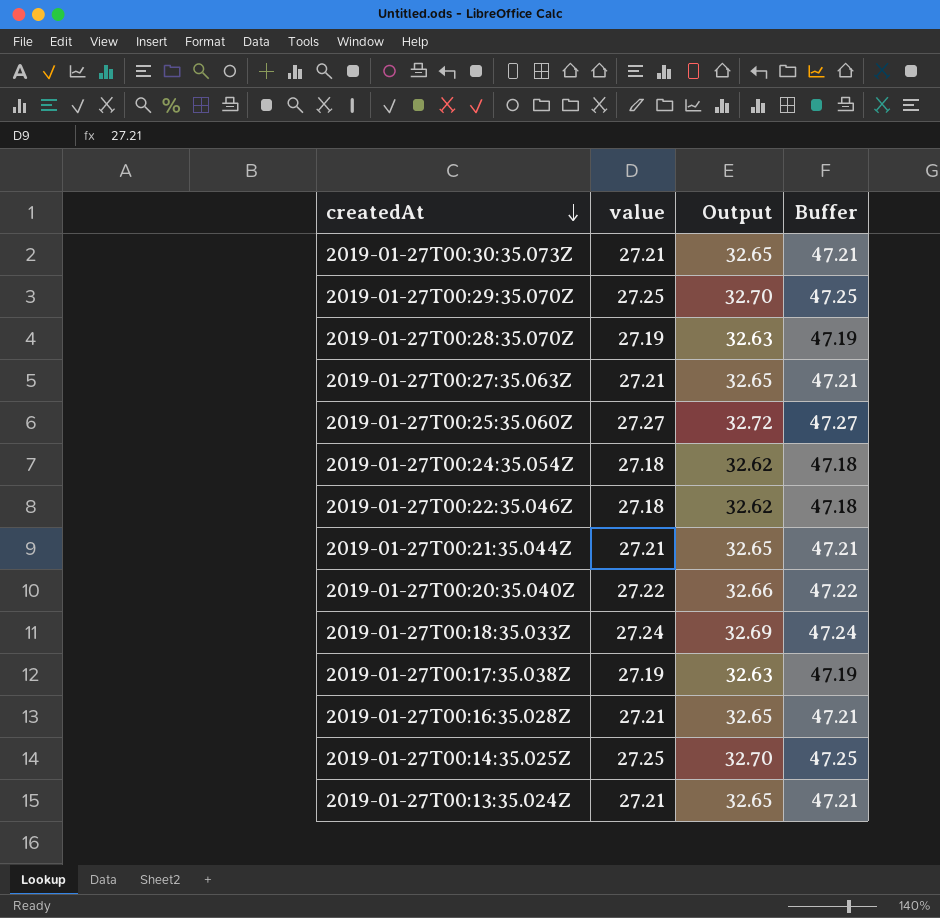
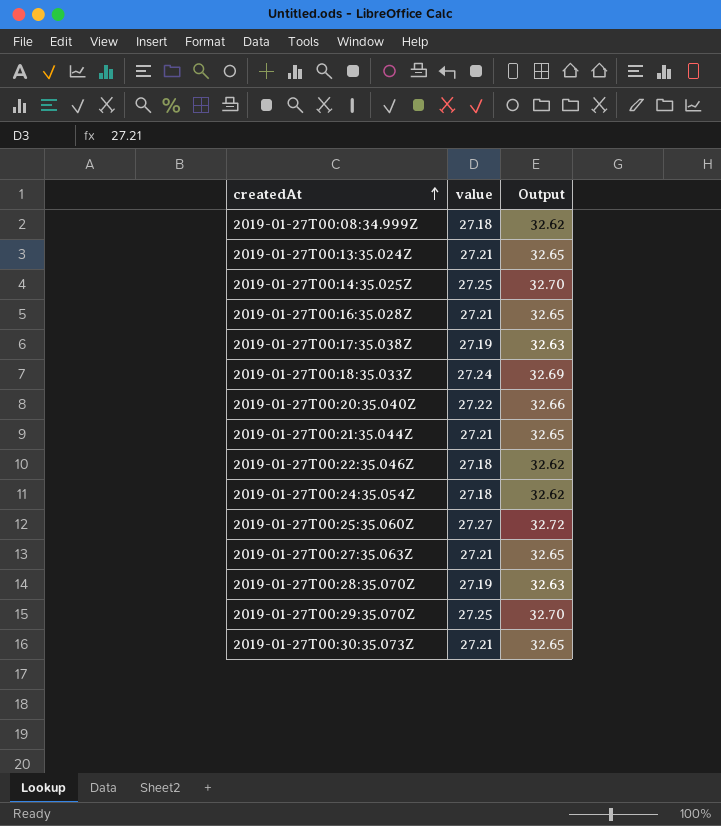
row order: createdAt descending -> createdAt ascending
column Buffer | formula: [value] + 20 -> none
row 2019-01-27T00:08:34.999Z: none -> 27.18 | 32.62

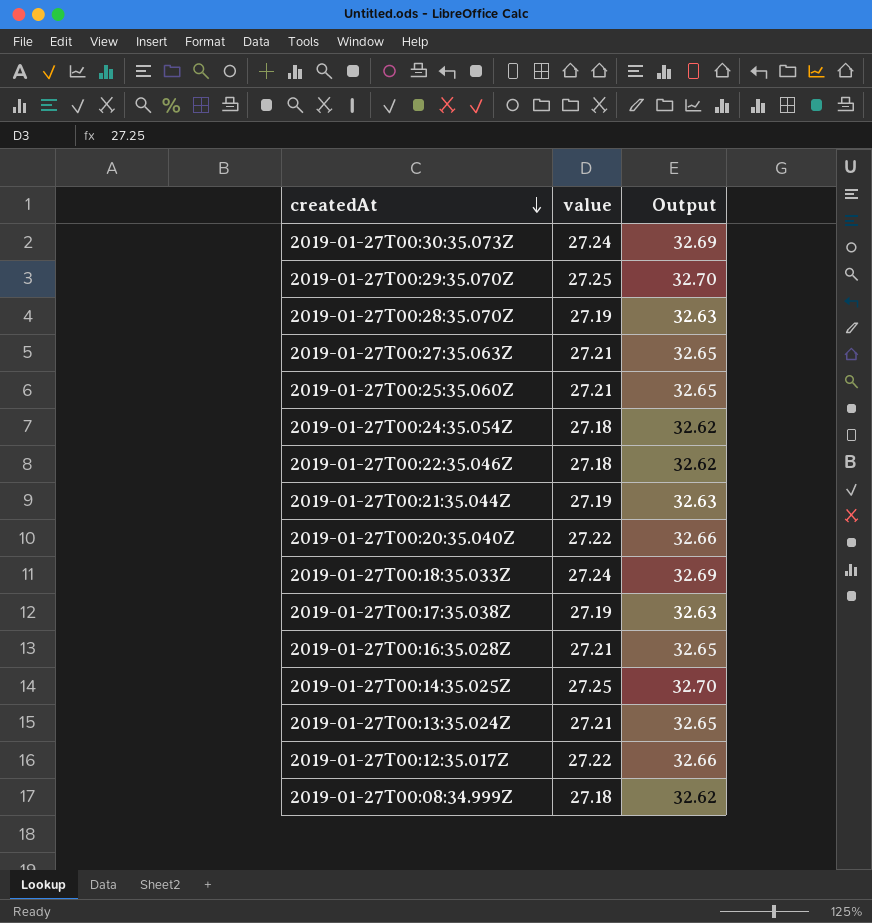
row order: createdAt ascending -> createdAt descending
2019-01-27T00:30:35.073Z | value: 27.21 -> 27.24
2019-01-27T00:30:35.073Z | Output: 32.65 -> 32.69
2019-01-27T00:25:35.060Z | value: 27.27 -> 27.21
2019-01-27T00:25:35.060Z | Output: 32.72 -> 32.65
2019-01-27T00:21:35.044Z | value: 27.21 -> 27.19
2019-01-27T00:21:35.044Z | Output: 32.65 -> 32.63
row 2019-01-27T00:12:35.017Z: none -> 27.22 | 32.66

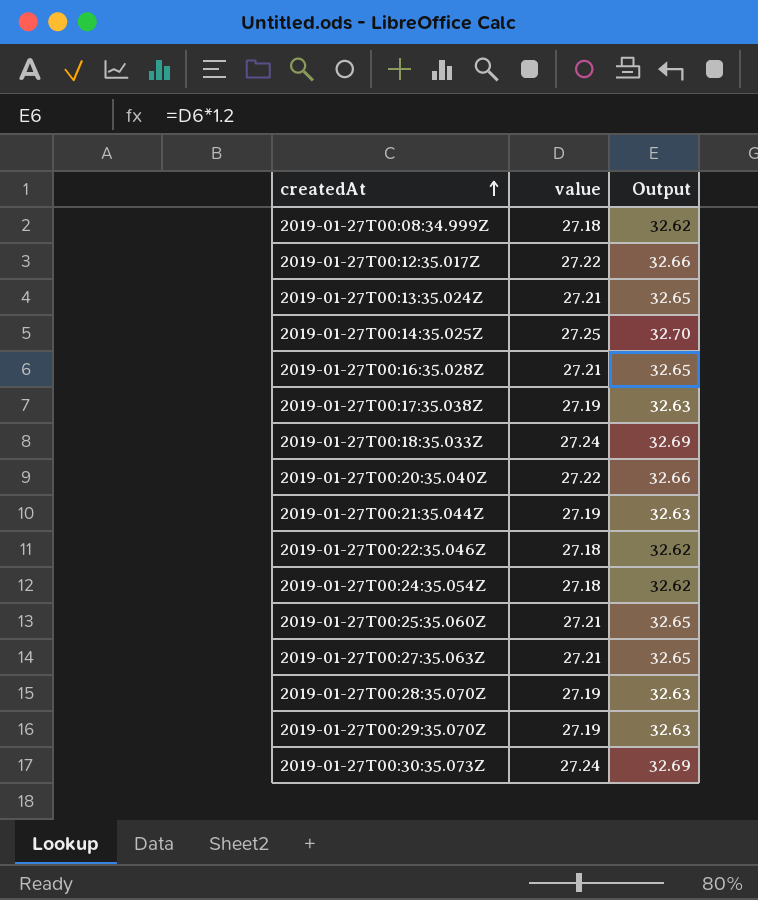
row order: createdAt descending -> createdAt ascending
2019-01-27T00:29:35.070Z | value: 27.25 -> 27.19
2019-01-27T00:29:35.070Z | Output: 32.70 -> 32.63

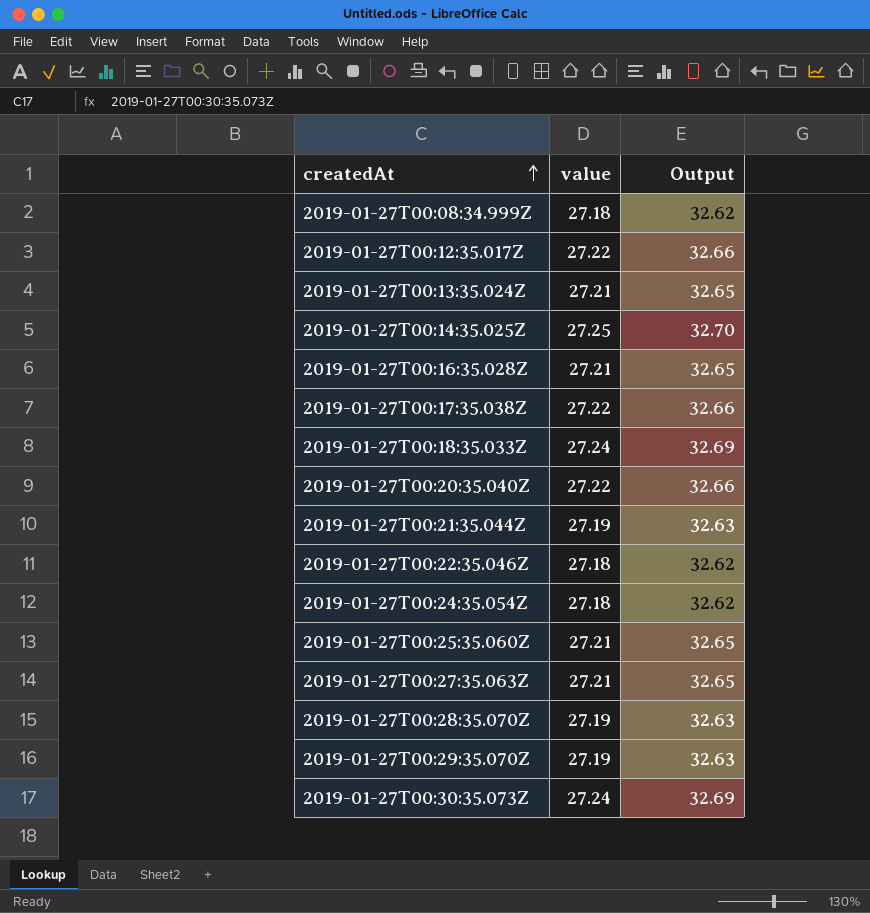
2019-01-27T00:17:35.038Z | value: 27.19 -> 27.22
2019-01-27T00:17:35.038Z | Output: 32.63 -> 32.66

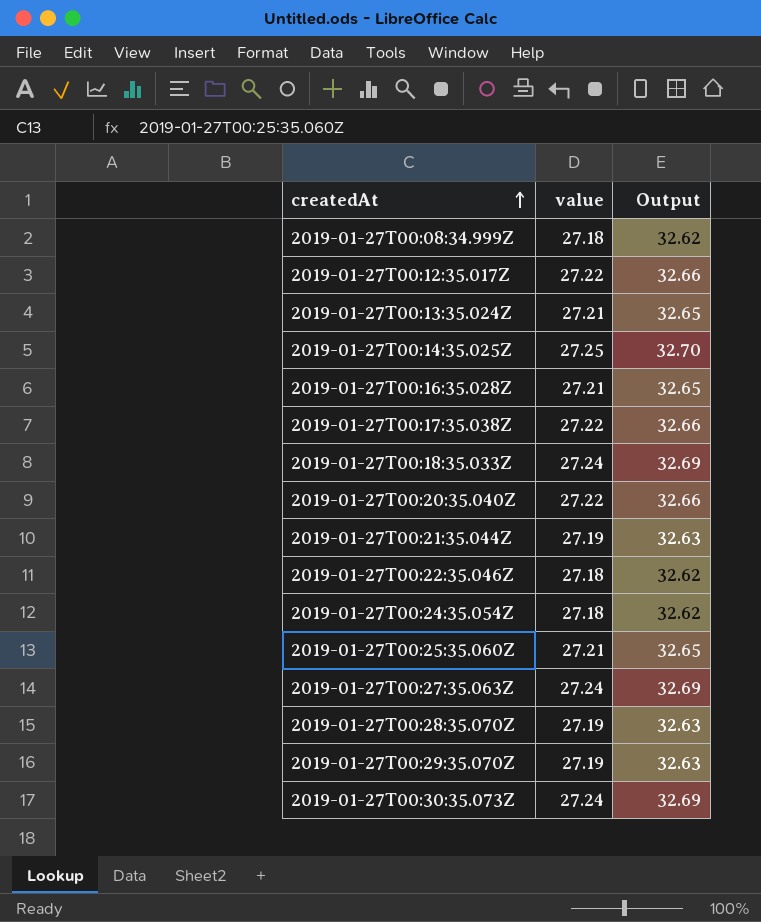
2019-01-27T00:27:35.063Z | value: 27.21 -> 27.24
2019-01-27T00:27:35.063Z | Output: 32.65 -> 32.69

